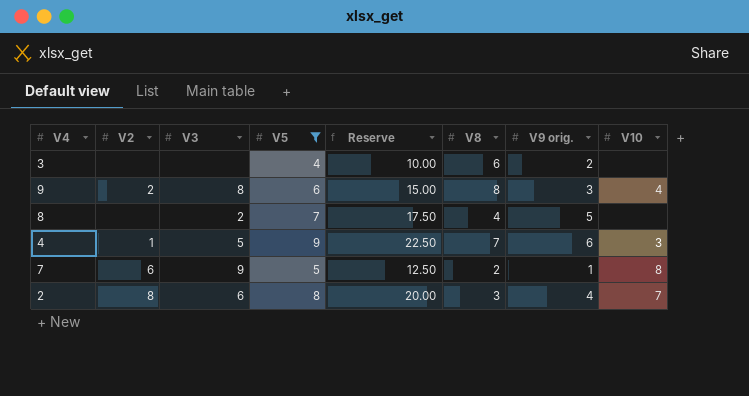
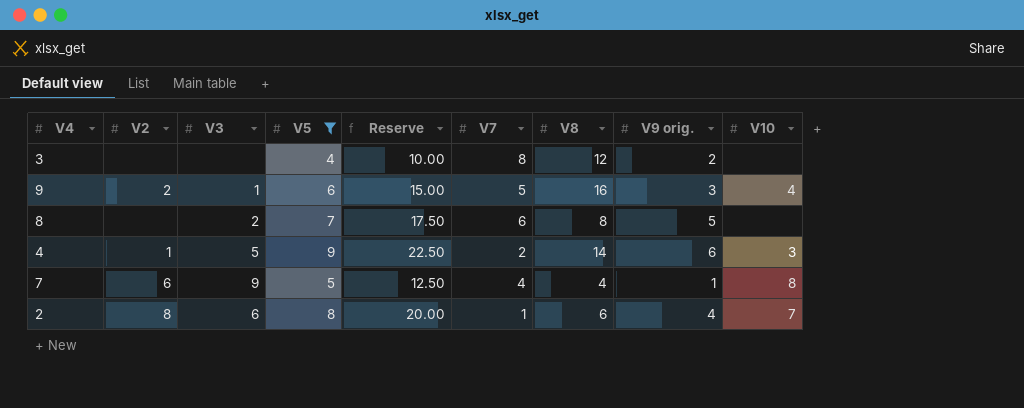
column V7 | position: none -> 6
3 | V8: 6 -> 12
9 | V3: 8 -> 1
9 | V8: 8 -> 16
8 | V8: 4 -> 8
4 | V8: 7 -> 14
7 | V8: 2 -> 4
2 | V8: 3 -> 6

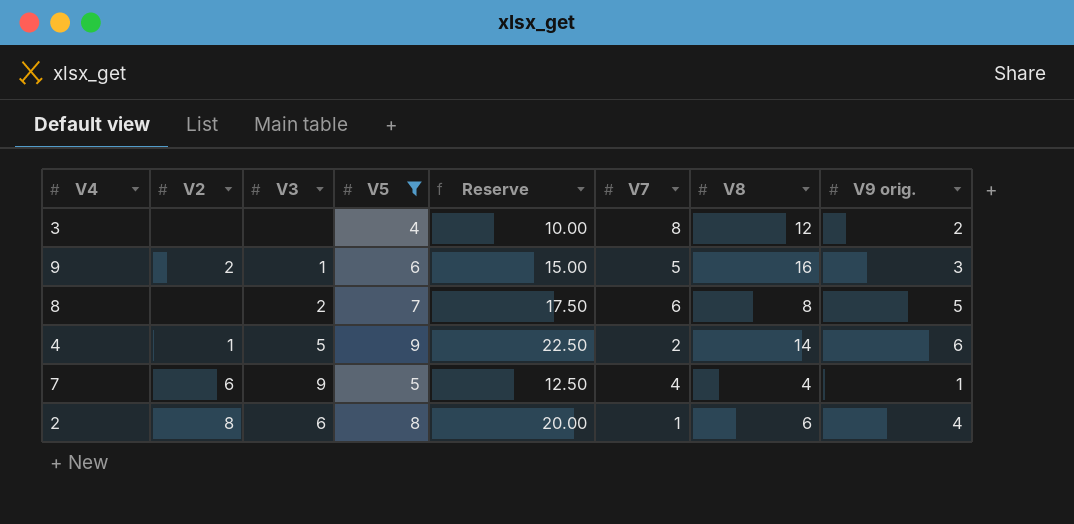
column V10 | position: 9 -> none

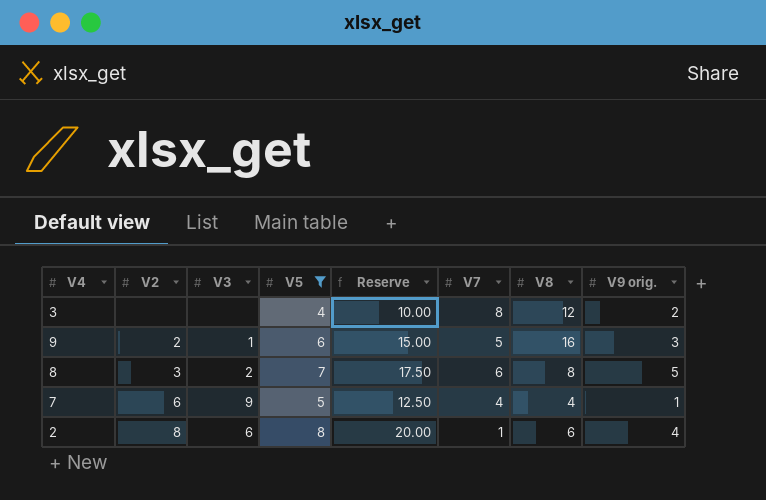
row 4: 1 | 5 | 9 | 22.50 | 2 | 14 | 6 -> none
8 | V2: none -> 3

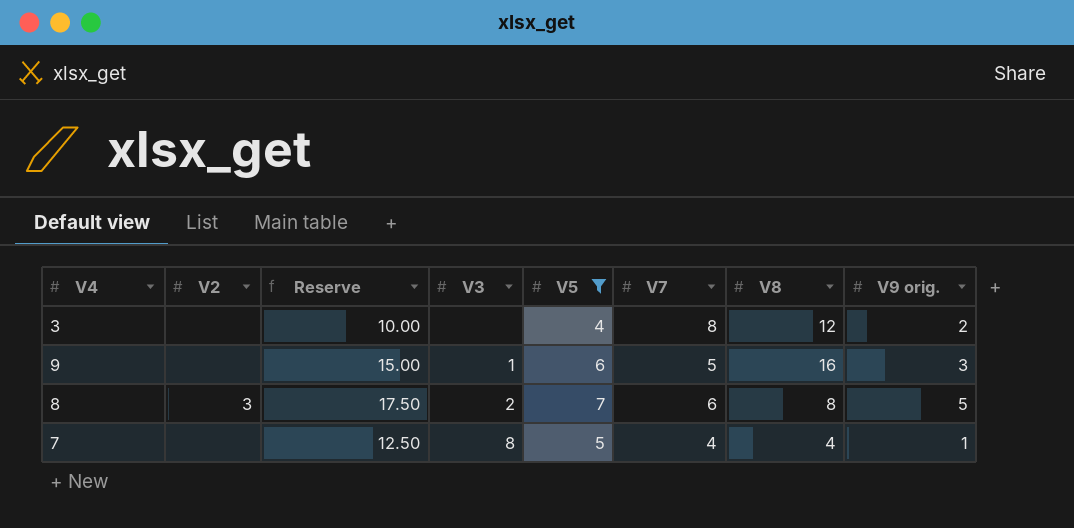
column Reserve | position: 5 -> 3
row 2: 8 | 6 | 8 | 20.00 | 1 | 6 | 4 -> none
9 | V2: 2 -> none
7 | V2: 6 -> none
7 | V3: 9 -> 8

